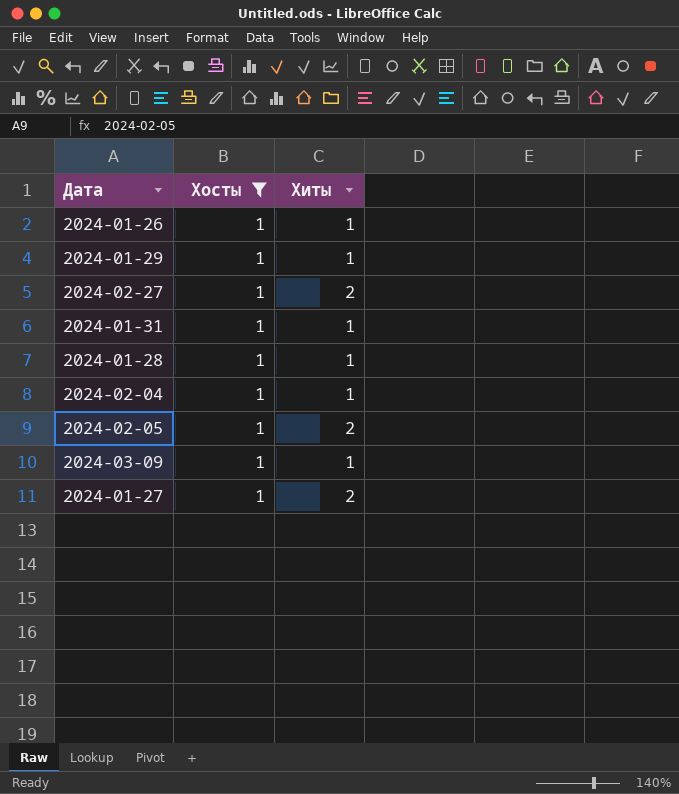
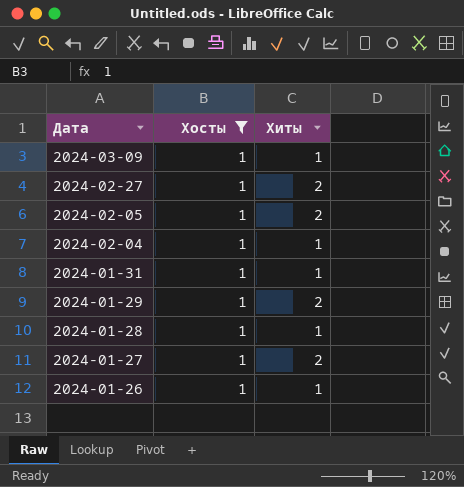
row order: none -> Дата descending
2024-01-29 | Хиты: 1 -> 2

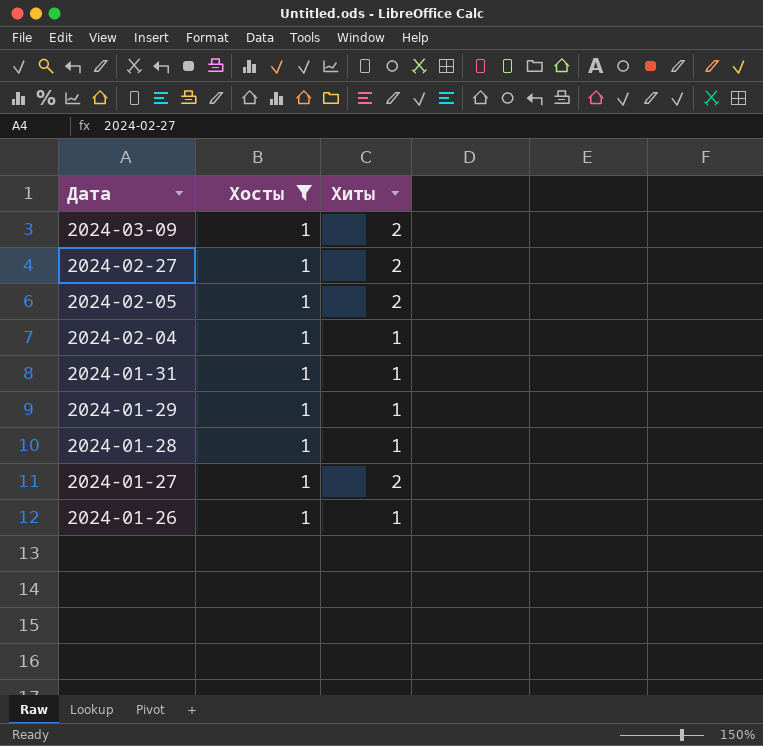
2024-03-09 | Хиты: 1 -> 2
2024-01-29 | Хиты: 2 -> 1

